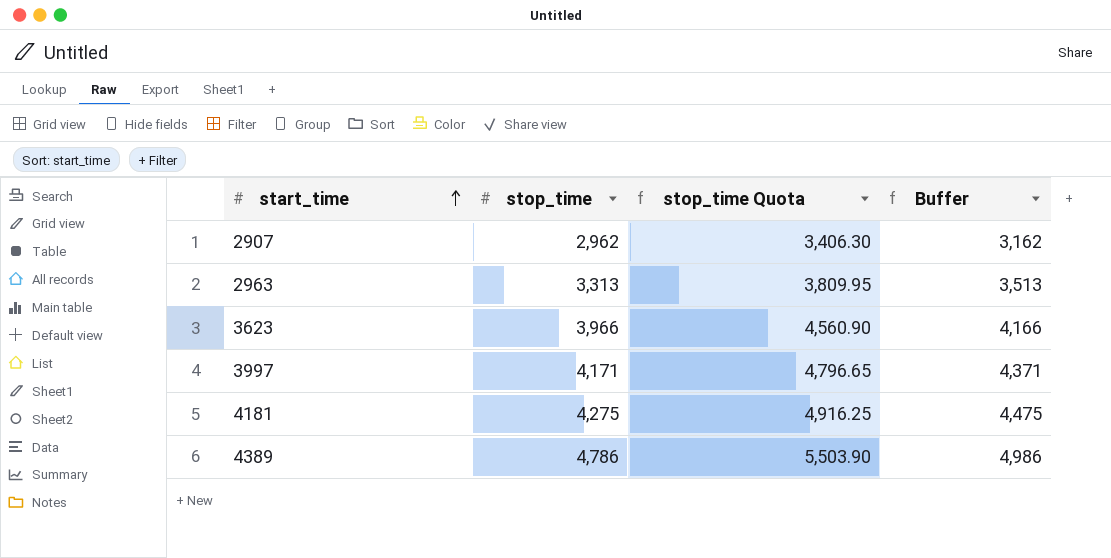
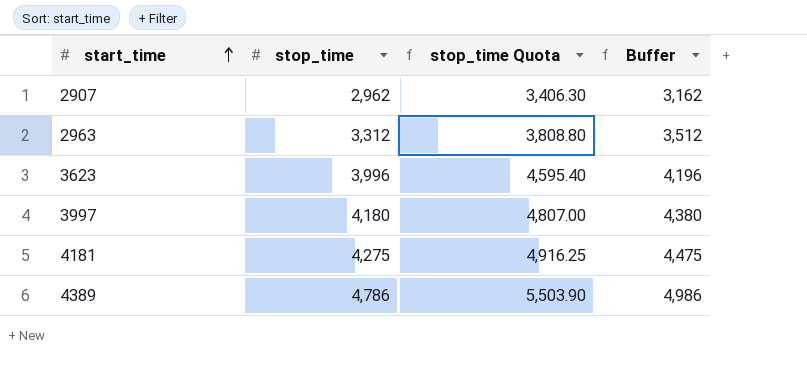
2963 | stop_time: 3,313 -> 3,312
2963 | stop_time Quota: 3,809.95 -> 3,808.80
2963 | Buffer: 3,513 -> 3,512
3623 | stop_time: 3,966 -> 3,996
3623 | stop_time Quota: 4,560.90 -> 4,595.40
3623 | Buffer: 4,166 -> 4,196
3997 | stop_time: 4,171 -> 4,180
3997 | stop_time Quota: 4,796.65 -> 4,807.00
3997 | Buffer: 4,371 -> 4,380

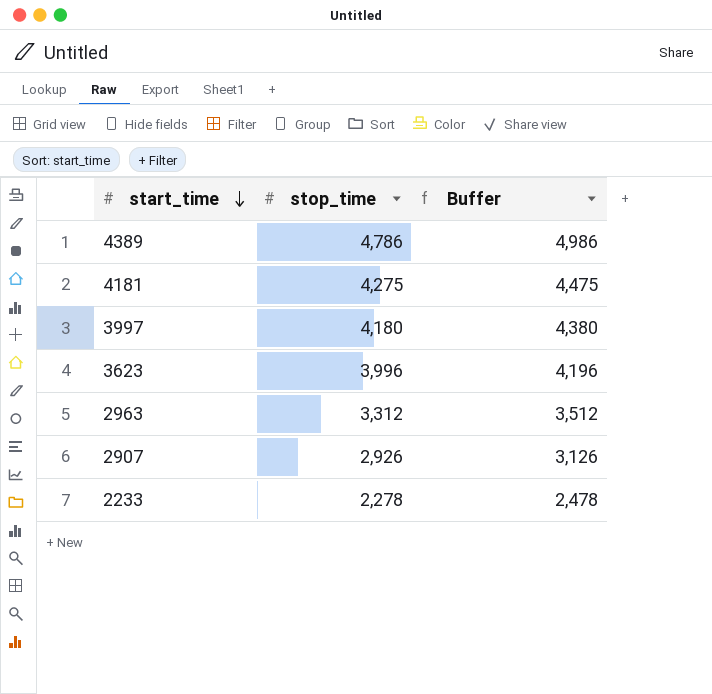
row order: start_time ascending -> start_time descending
column stop_time Quota | formula: [stop_time] * 1.15 -> none
2907 | stop_time: 2,962 -> 2,926
2907 | Buffer: 3,162 -> 3,126
row 2233: none -> 2,278 | 2,478

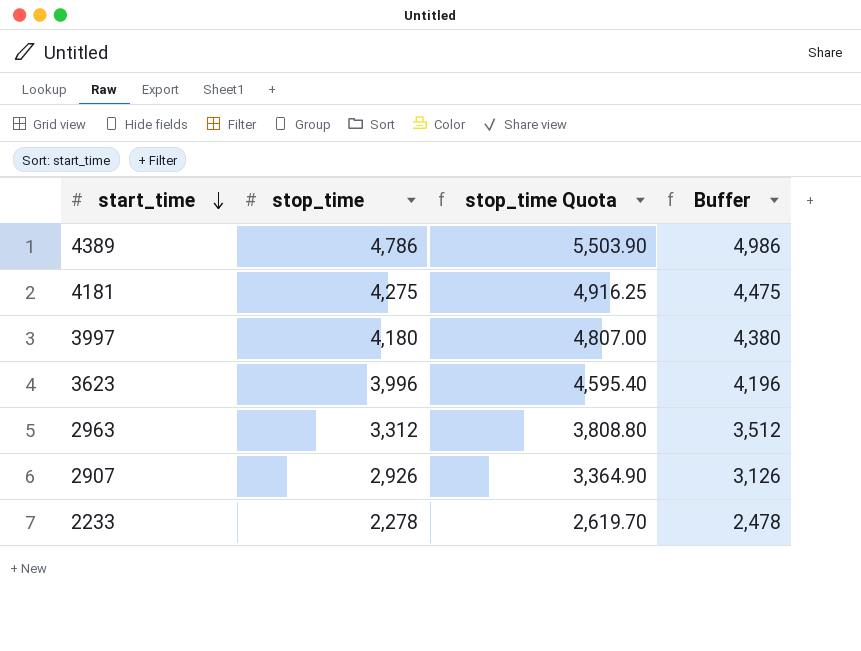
column stop_time Quota | formula: none -> [stop_time] * 1.15

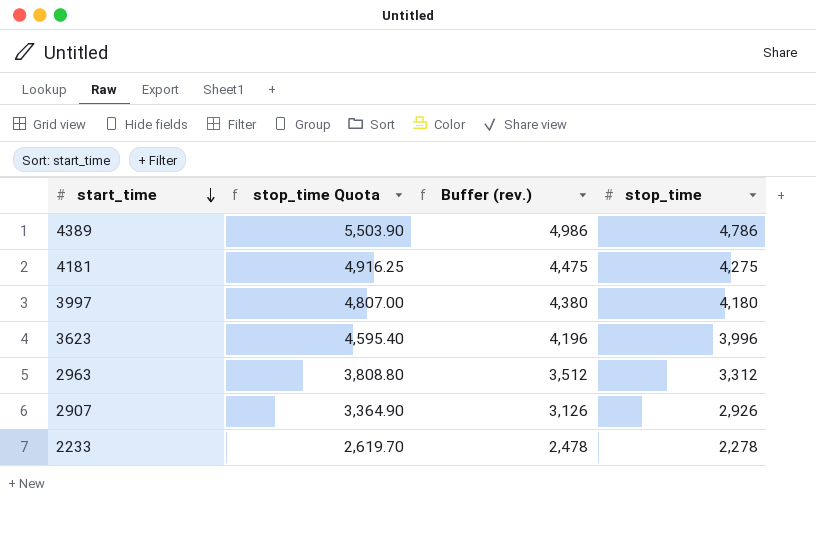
column name: Buffer -> Buffer (rev.)
column stop_time | position: 2 -> 4

